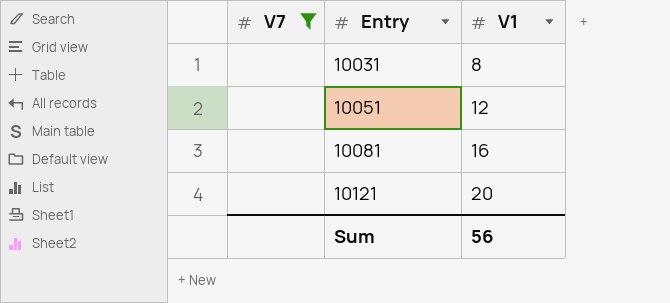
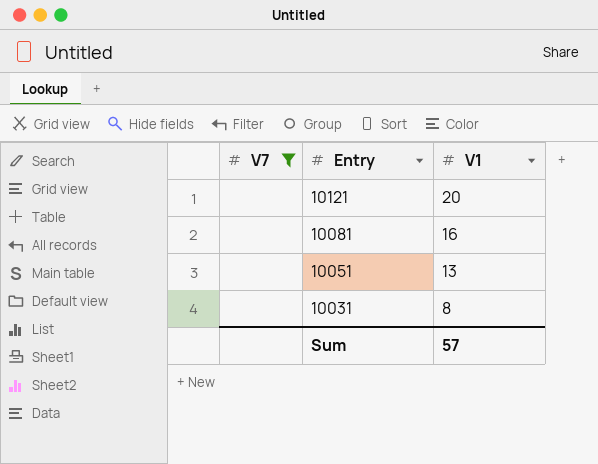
row order: Entry ascending -> Entry descending
10051 | V1: 12 -> 13
Sum | V1: 56 -> 57

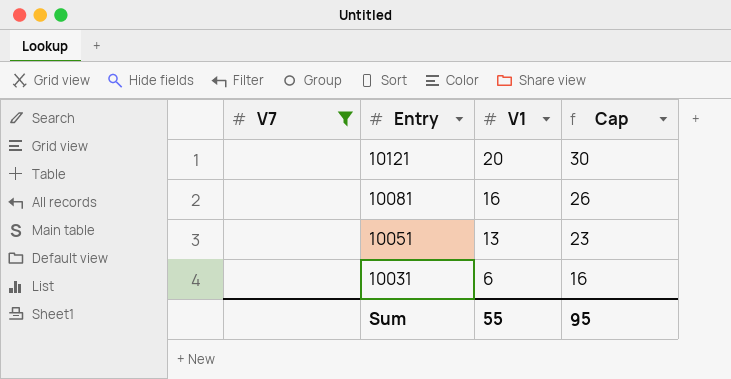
column Cap | formula: none -> [V1] + 10
10031 | V1: 8 -> 6
Sum | V1: 57 -> 55

